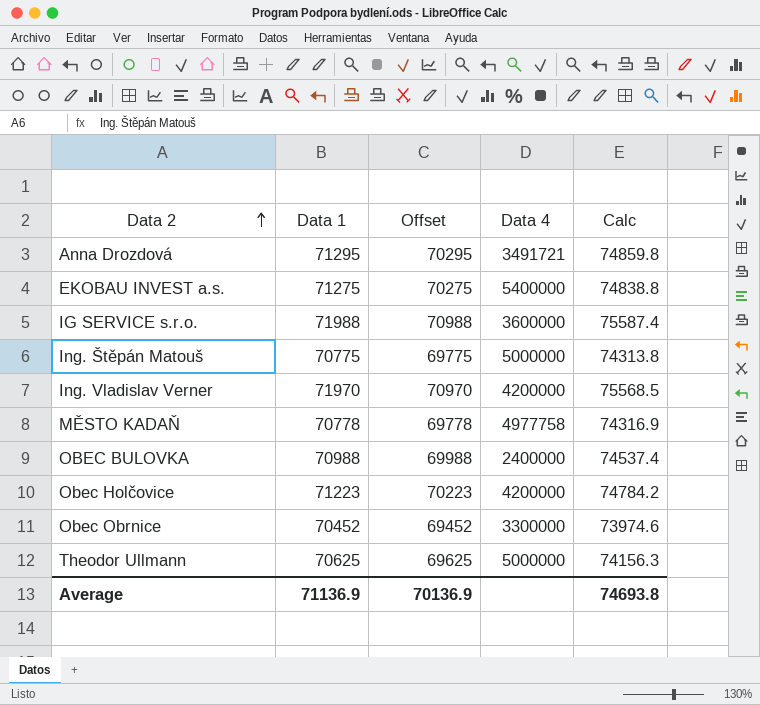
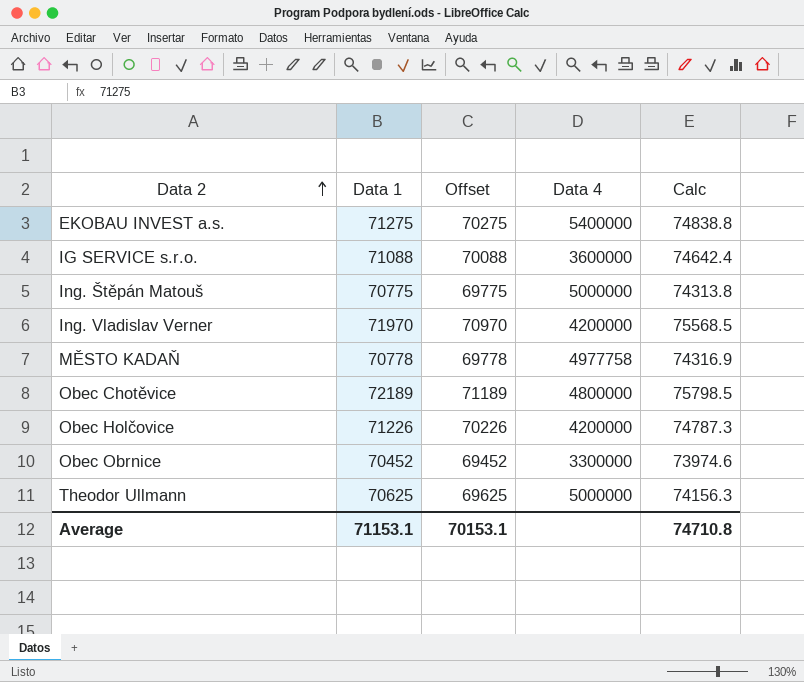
row Anna Drozdová: 71295 | 70295 | 3491721 | 74859.8 -> none
row OBEC BULOVKA: 70988 | 69988 | 2400000 | 74537.4 -> none
IG SERVICE s.r.o. | Data 1: 71988 -> 71088
IG SERVICE s.r.o. | Offset: 70988 -> 70088
IG SERVICE s.r.o. | Calc: 75587.4 -> 74642.4
row Obec Chotěvice: none -> 72189 | 71189 | 4800000 | 75798.5
Obec Holčovice | Data 1: 71223 -> 71226
Obec Holčovice | Offset: 70223 -> 70226
Obec Holčovice | Calc: 74784.2 -> 74787.3
Average | Data 1: 71136.9 -> 71153.1
Average | Offset: 70136.9 -> 70153.1
Average | Calc: 74693.8 -> 74710.8

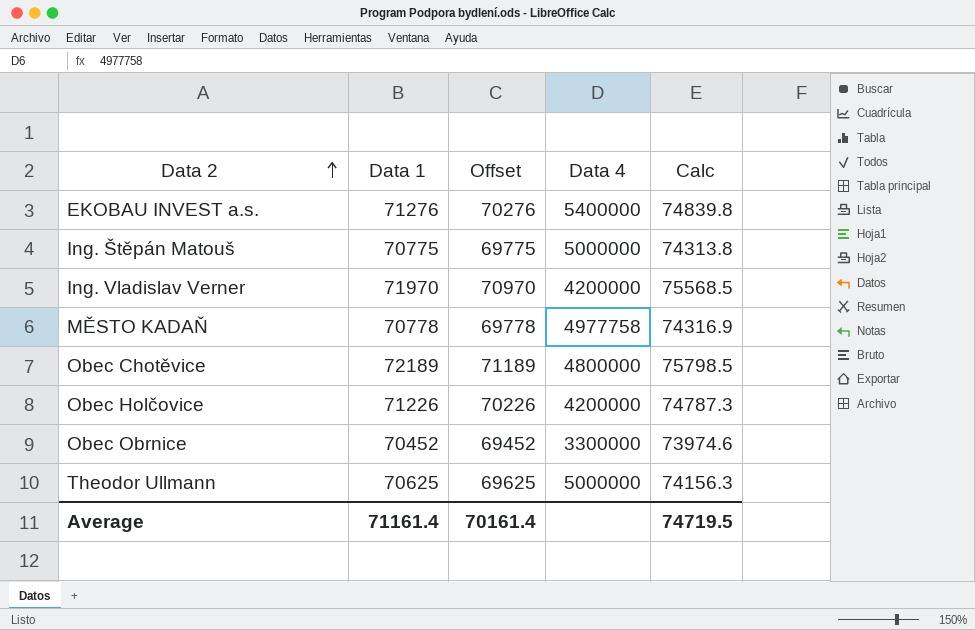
row IG SERVICE s.r.o.: 71088 | 70088 | 3600000 | 74642.4 -> none
EKOBAU INVEST a.s. | Data 1: 71275 -> 71276
EKOBAU INVEST a.s. | Offset: 70275 -> 70276
EKOBAU INVEST a.s. | Calc: 74838.8 -> 74839.8
Average | Data 1: 71153.1 -> 71161.4
Average | Offset: 70153.1 -> 70161.4
Average | Calc: 74710.8 -> 74719.5

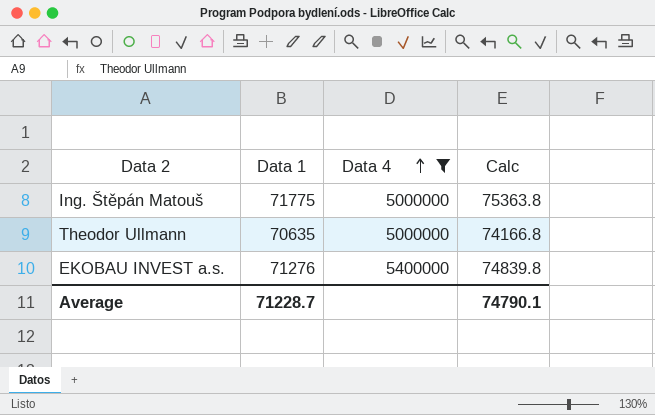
filter: none -> Data 4 >= 5000000
row order: Data 2 ascending -> Data 4 ascending
column Offset | formula: [Data 1] - 1000 -> none
Ing. Štěpán Matouš | Data 1: 70775 -> 71775
Ing. Štěpán Matouš | Calc: 74313.8 -> 75363.8
Theodor Ullmann | Data 1: 70625 -> 70635
Theodor Ullmann | Calc: 74156.3 -> 74166.8
Average | Data 1: 71161.4 -> 71228.7
Average | Calc: 74719.5 -> 74790.1

